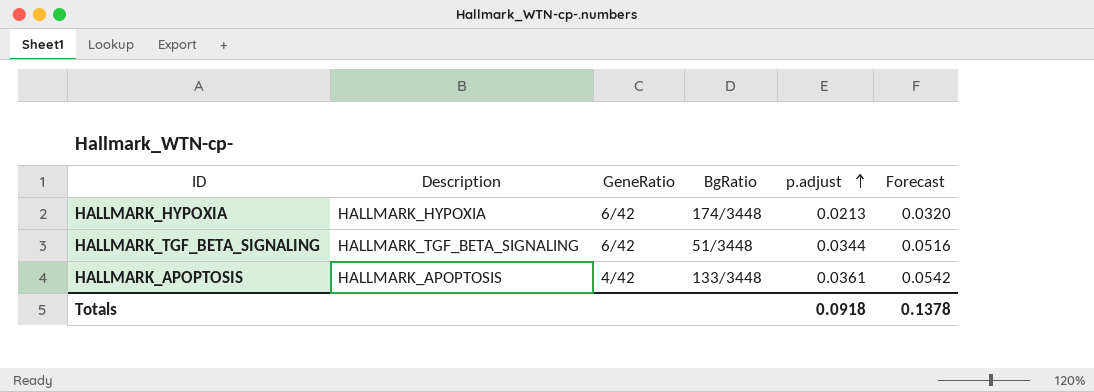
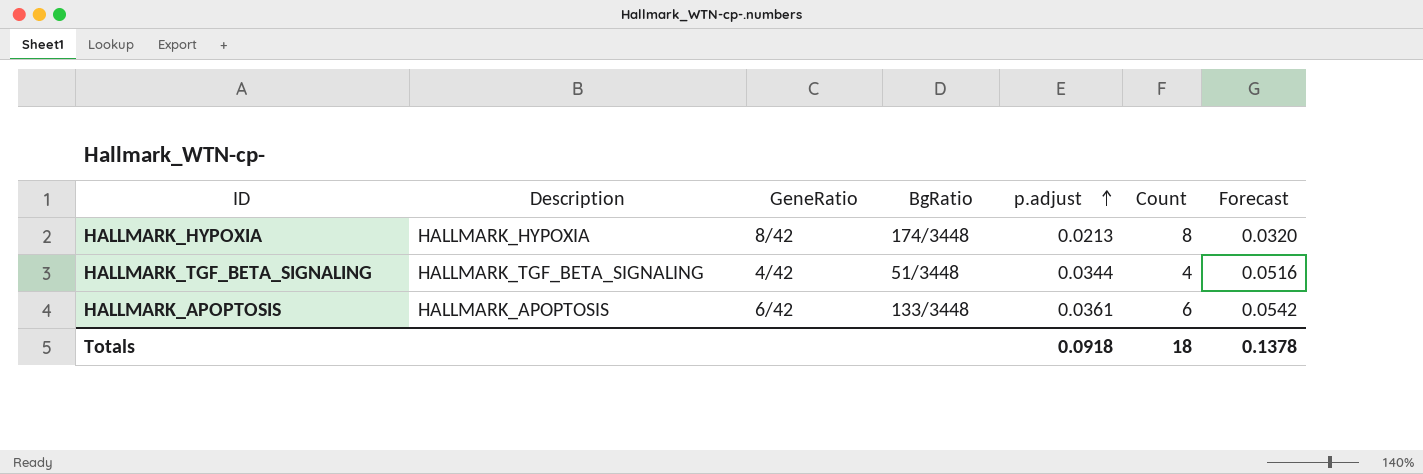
column Count | position: none -> 6
HALLMARK_HYPOXIA | GeneRatio: 6/42 -> 8/42
HALLMARK_TGF_BETA_SIGNALING | GeneRatio: 6/42 -> 4/42
HALLMARK_APOPTOSIS | GeneRatio: 4/42 -> 6/42

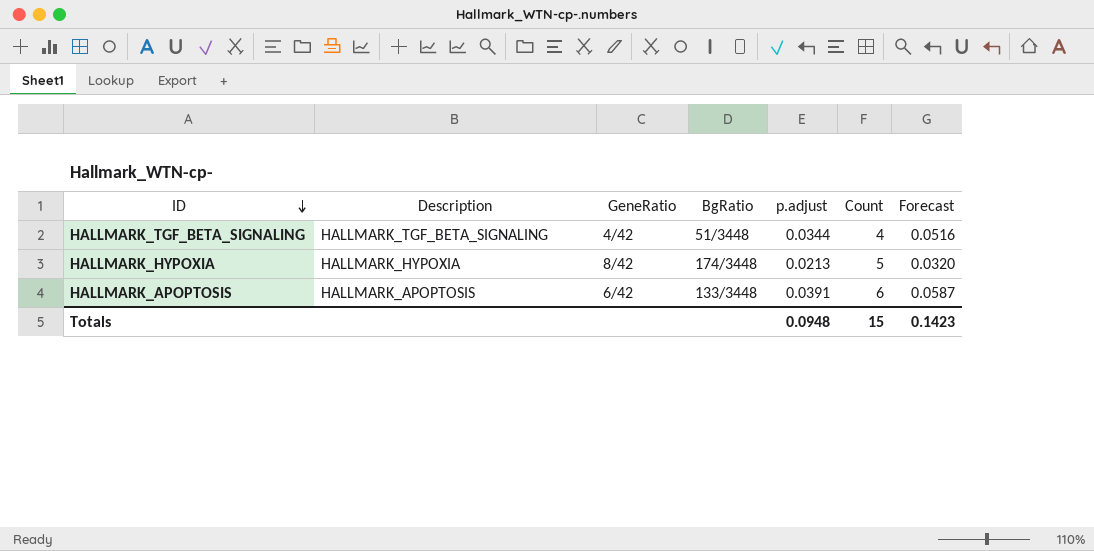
row order: p.adjust ascending -> ID descending
HALLMARK_HYPOXIA | Count: 8 -> 5
HALLMARK_APOPTOSIS | p.adjust: 0.0361 -> 0.0391
HALLMARK_APOPTOSIS | Forecast: 0.0542 -> 0.0587
Totals | p.adjust: 0.0918 -> 0.0948
Totals | Count: 18 -> 15
Totals | Forecast: 0.1378 -> 0.1423

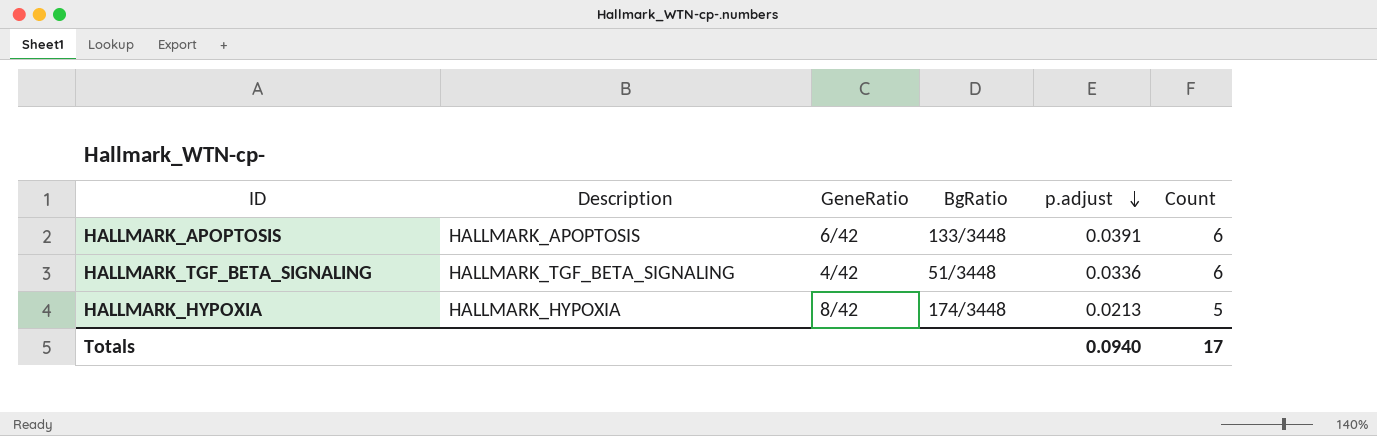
row order: ID descending -> p.adjust descending
column Forecast | formula: [p.adjust] * 1.5 -> none
HALLMARK_TGF_BETA_SIGNALING | p.adjust: 0.0344 -> 0.0336
HALLMARK_TGF_BETA_SIGNALING | Count: 4 -> 6
Totals | p.adjust: 0.0948 -> 0.0940
Totals | Count: 15 -> 17

